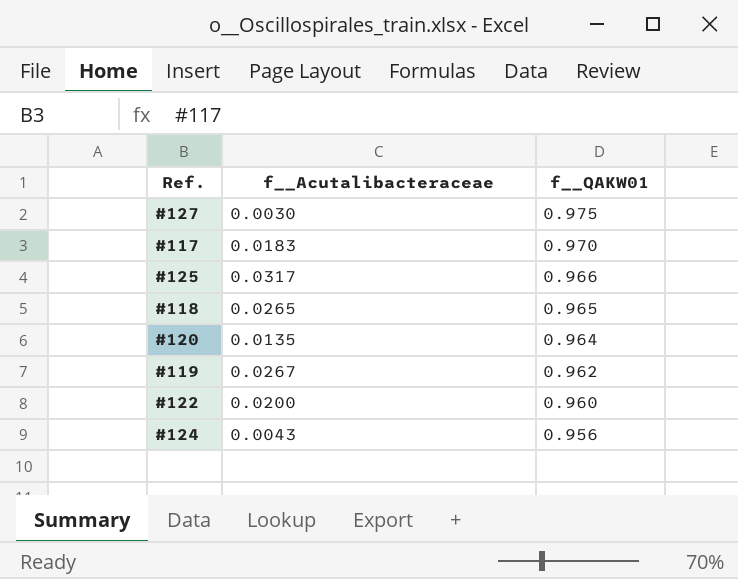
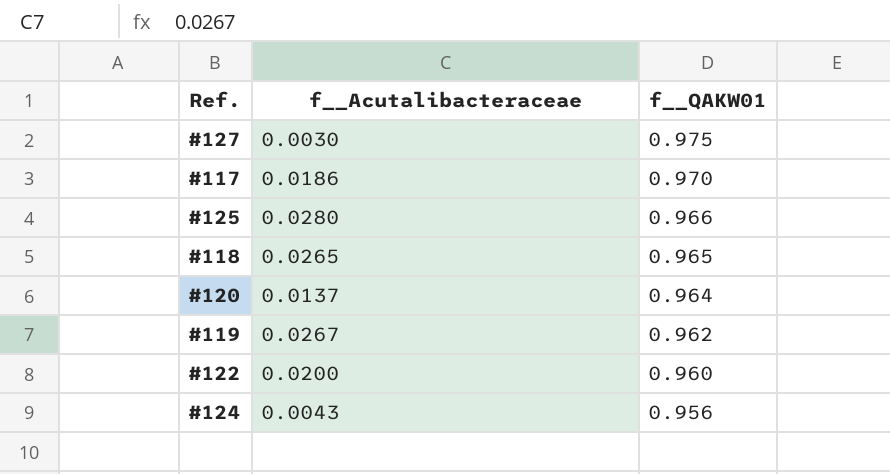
#117 | f__Acutalibacteraceae: 0.0183 -> 0.0186
#125 | f__Acutalibacteraceae: 0.0317 -> 0.0280
#120 | f__Acutalibacteraceae: 0.0135 -> 0.0137

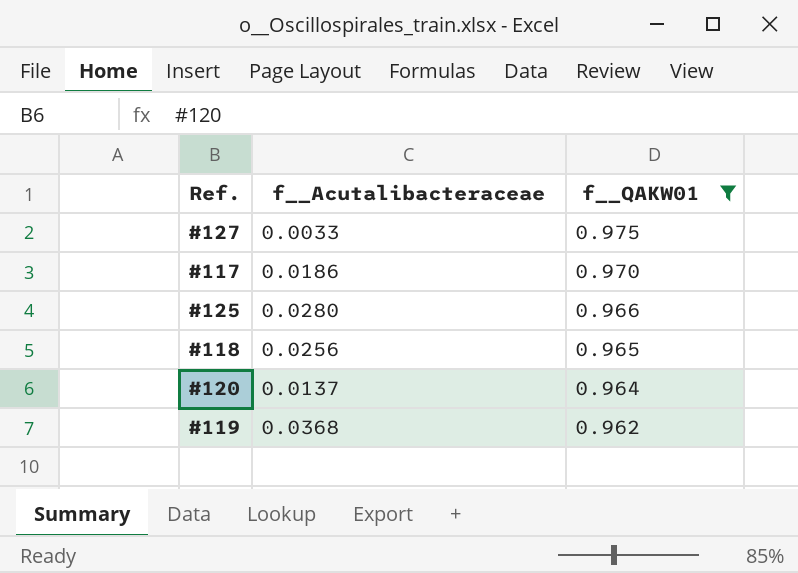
filter: none -> f__QAKW01 >= 0.962
#127 | f__Acutalibacteraceae: 0.0030 -> 0.0033
#118 | f__Acutalibacteraceae: 0.0265 -> 0.0256
#119 | f__Acutalibacteraceae: 0.0267 -> 0.0368

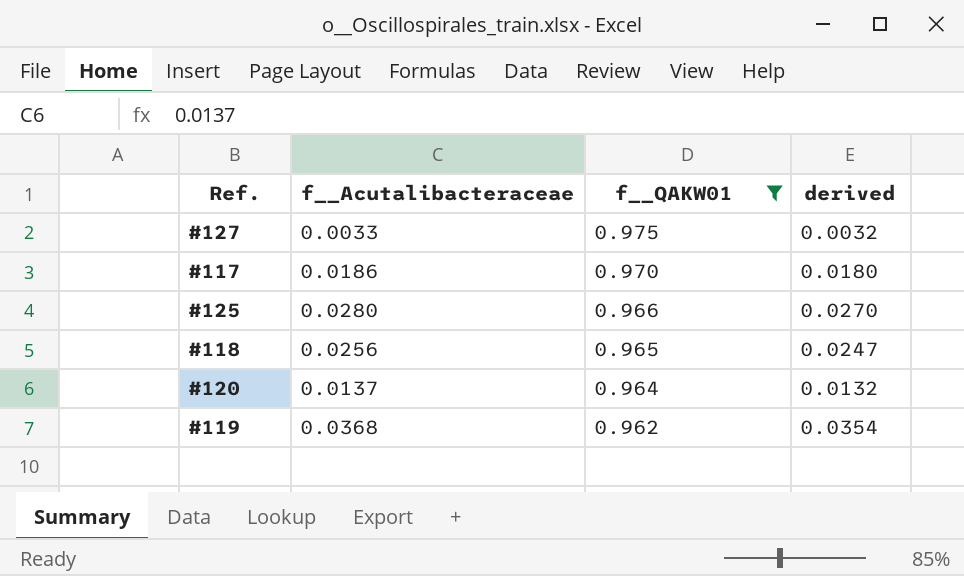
column derived | formula: none -> [f__Acutalibacteraceae] * [f__QAKW01]

